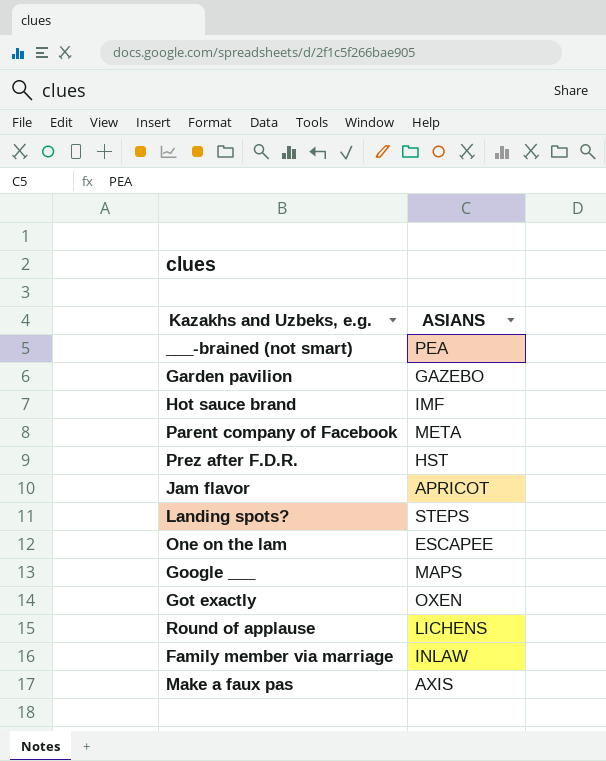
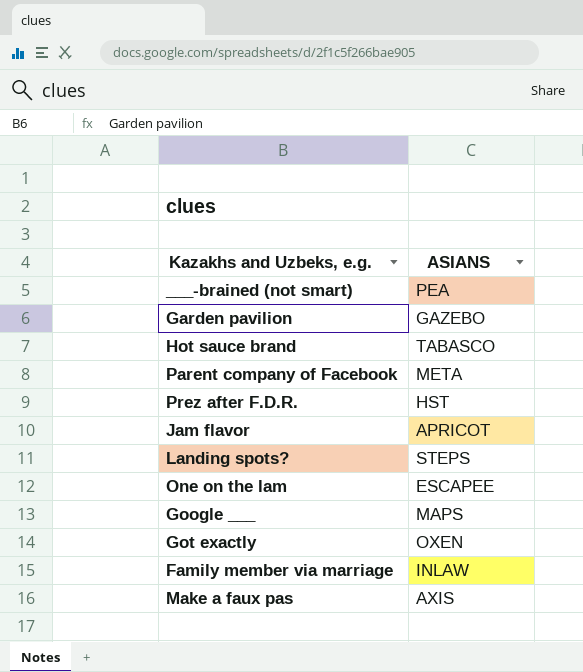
row Round of applause: LICHENS -> none
Hot sauce brand | ASIANS: IMF -> TABASCO

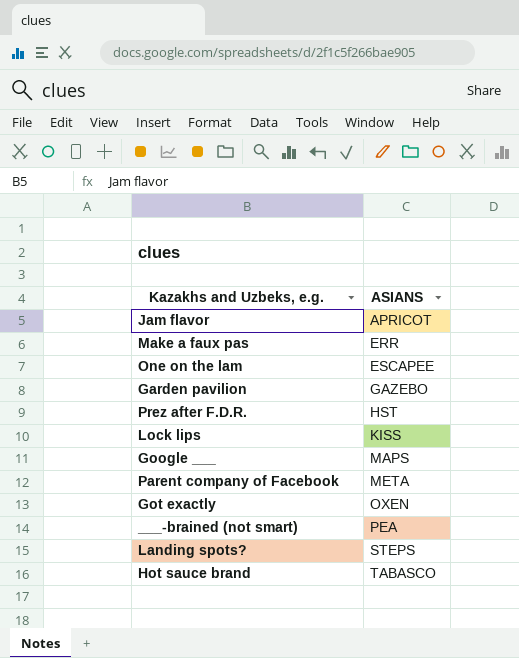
row order: none -> ASIANS ascending
row Family member via marriage: INLAW -> none
Make a faux pas | ASIANS: AXIS -> ERR
row Lock lips: none -> KISS

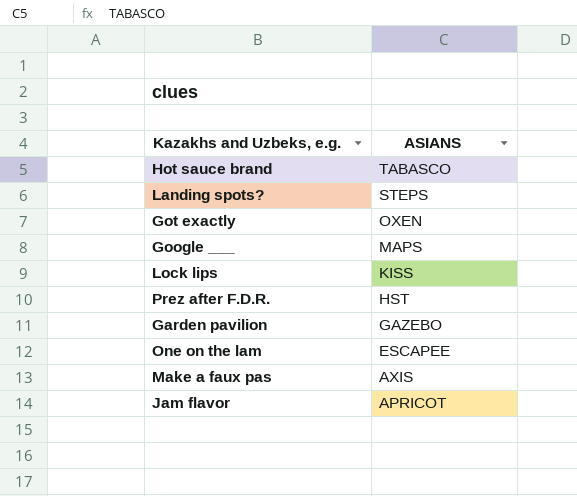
row order: ASIANS ascending -> ASIANS descending
row Parent company of Facebook: META -> none
row ___-brained (not smart): PEA -> none
Make a faux pas | ASIANS: ERR -> AXIS

